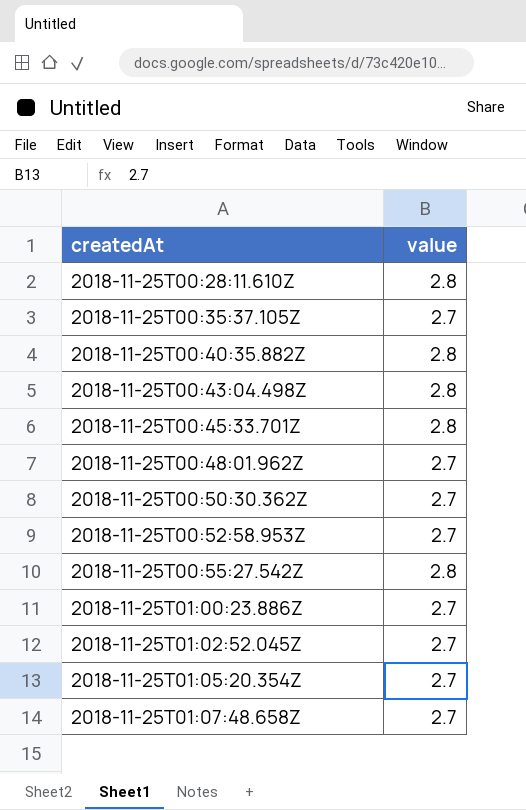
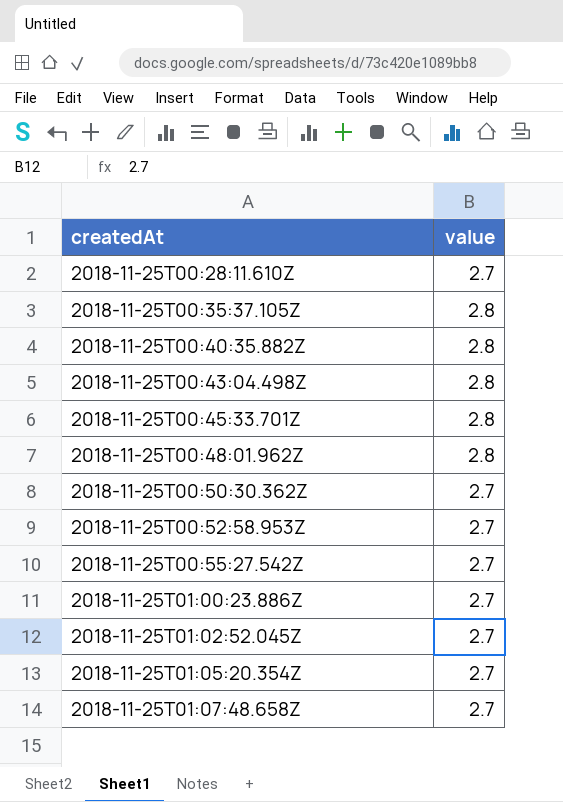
2018-11-25T00:28:11.610Z | value: 2.8 -> 2.7
2018-11-25T00:35:37.105Z | value: 2.7 -> 2.8
2018-11-25T00:48:01.962Z | value: 2.7 -> 2.8
2018-11-25T00:55:27.542Z | value: 2.8 -> 2.7

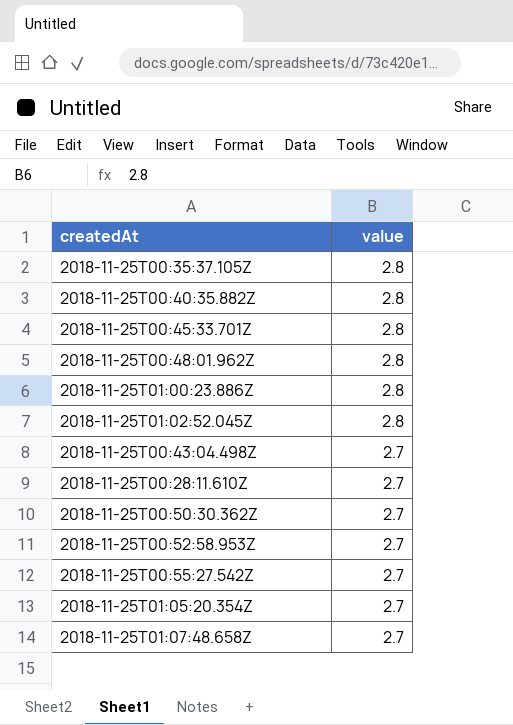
row order: createdAt ascending -> value descending
2018-11-25T01:00:23.886Z | value: 2.7 -> 2.8
2018-11-25T01:02:52.045Z | value: 2.7 -> 2.8
2018-11-25T00:43:04.498Z | value: 2.8 -> 2.7

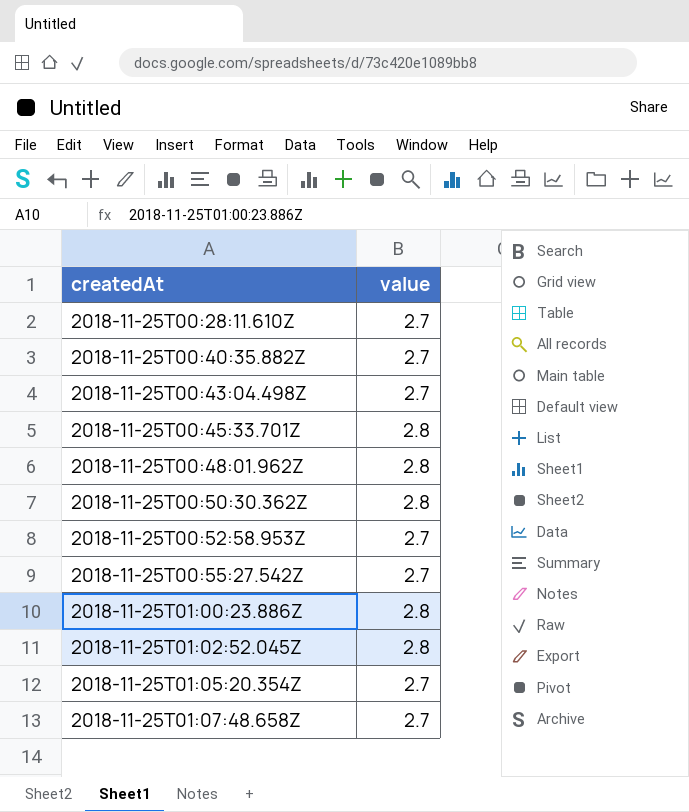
row order: value descending -> createdAt ascending
row 2018-11-25T00:35:37.105Z: 2.8 -> none
2018-11-25T00:40:35.882Z | value: 2.8 -> 2.7
2018-11-25T00:50:30.362Z | value: 2.7 -> 2.8

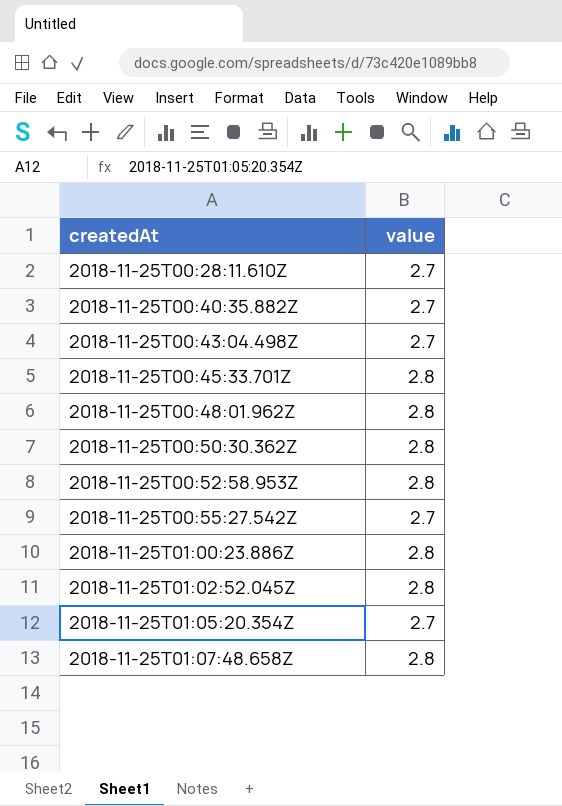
2018-11-25T00:52:58.953Z | value: 2.7 -> 2.8
2018-11-25T01:07:48.658Z | value: 2.7 -> 2.8

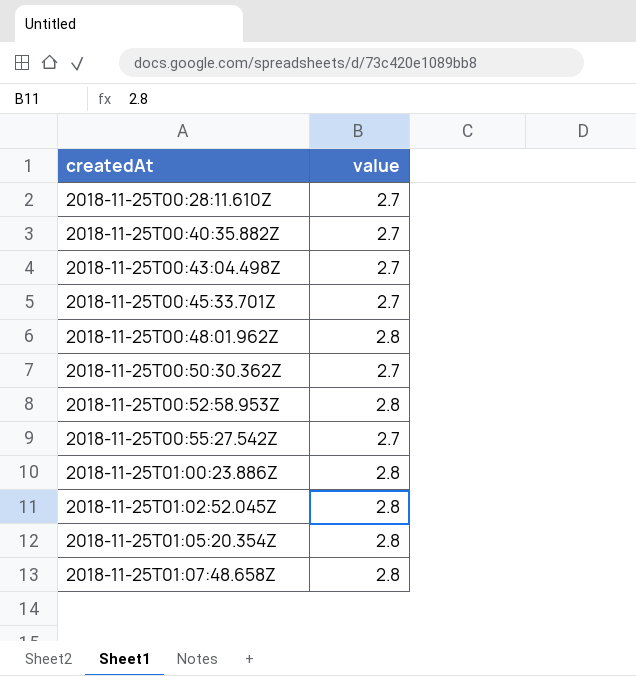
2018-11-25T00:45:33.701Z | value: 2.8 -> 2.7
2018-11-25T00:50:30.362Z | value: 2.8 -> 2.7
2018-11-25T01:05:20.354Z | value: 2.7 -> 2.8

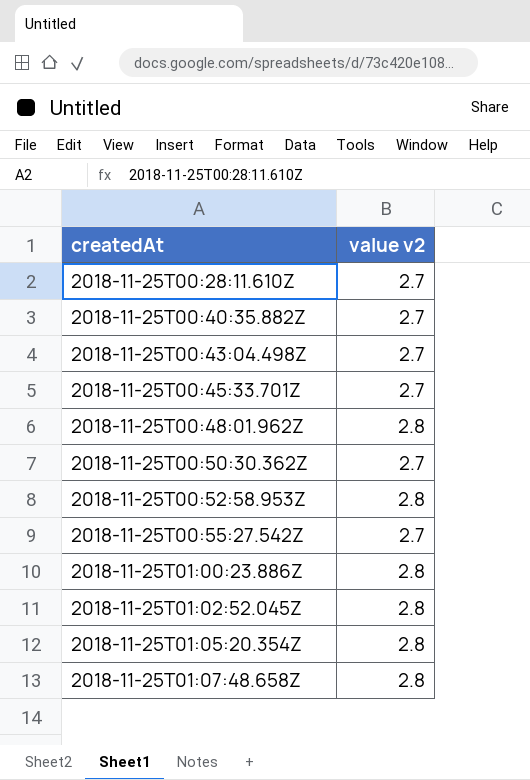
column name: value -> value v2

